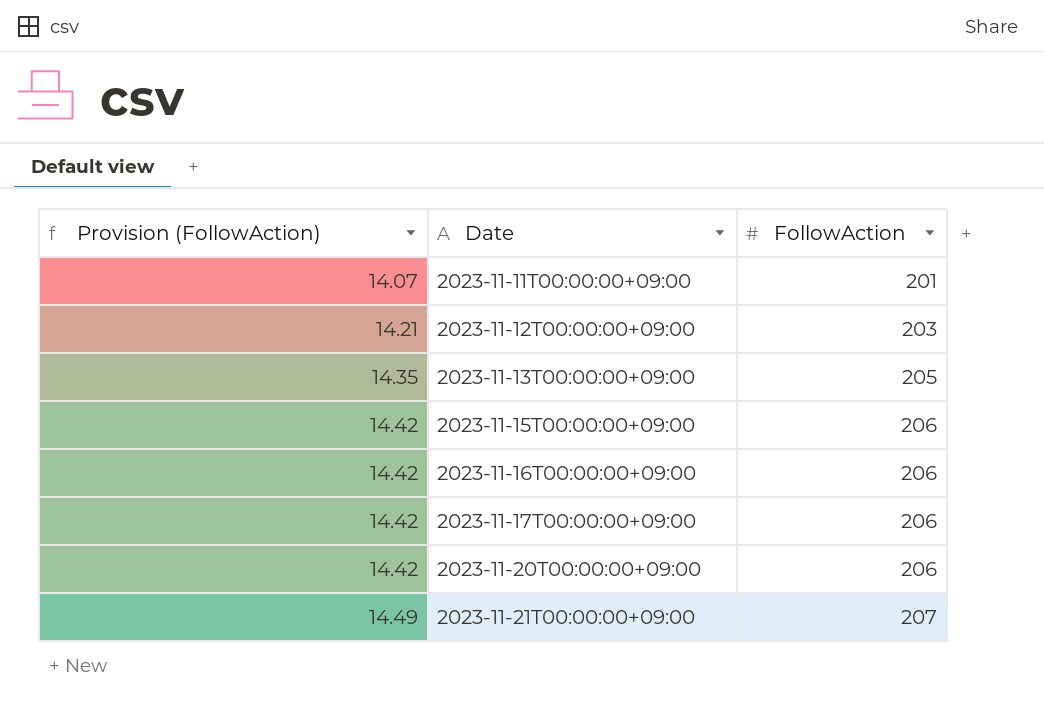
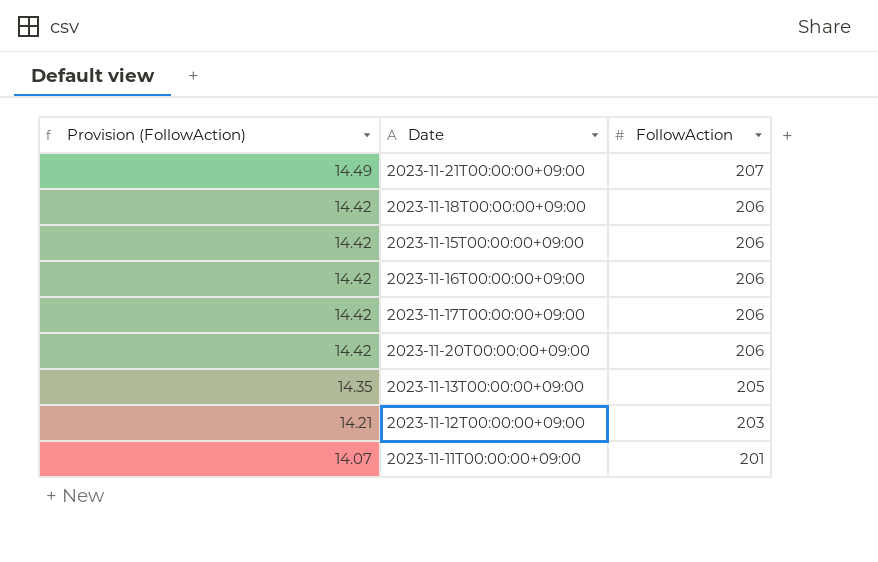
row order: Provision (FollowAction) ascending -> Provision (FollowAction) descending
row 2023-11-18T00:00:00+09:00: none -> 14.42 | 206

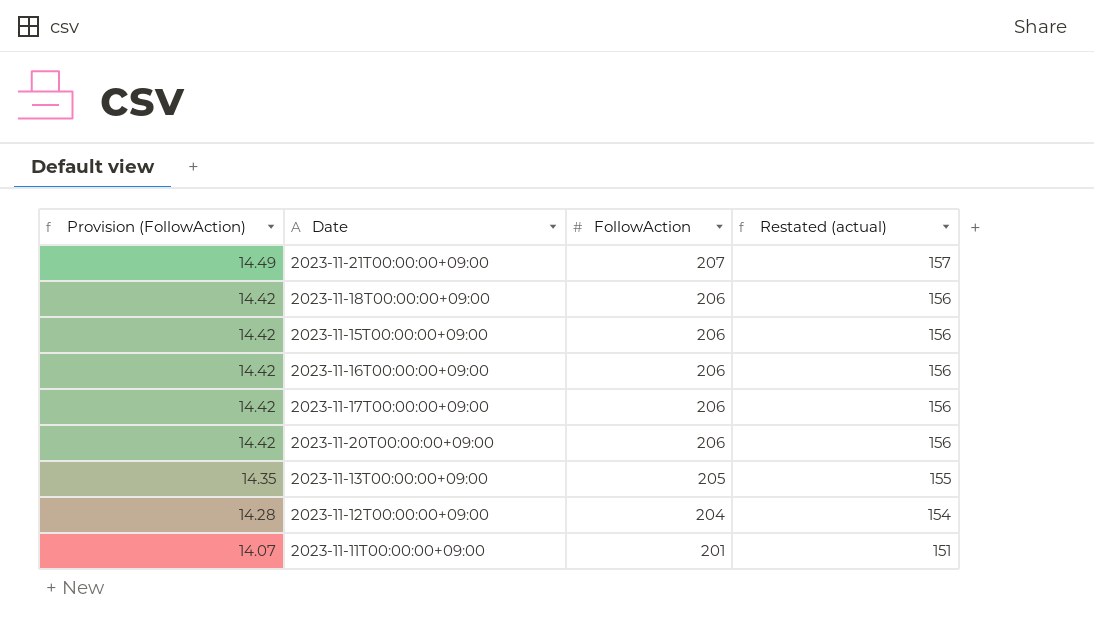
column Restated (actual) | formula: none -> [FollowAction] - 50
2023-11-12T00:00:00+09:00 | Provision (FollowAction): 14.21 -> 14.28
2023-11-12T00:00:00+09:00 | FollowAction: 203 -> 204

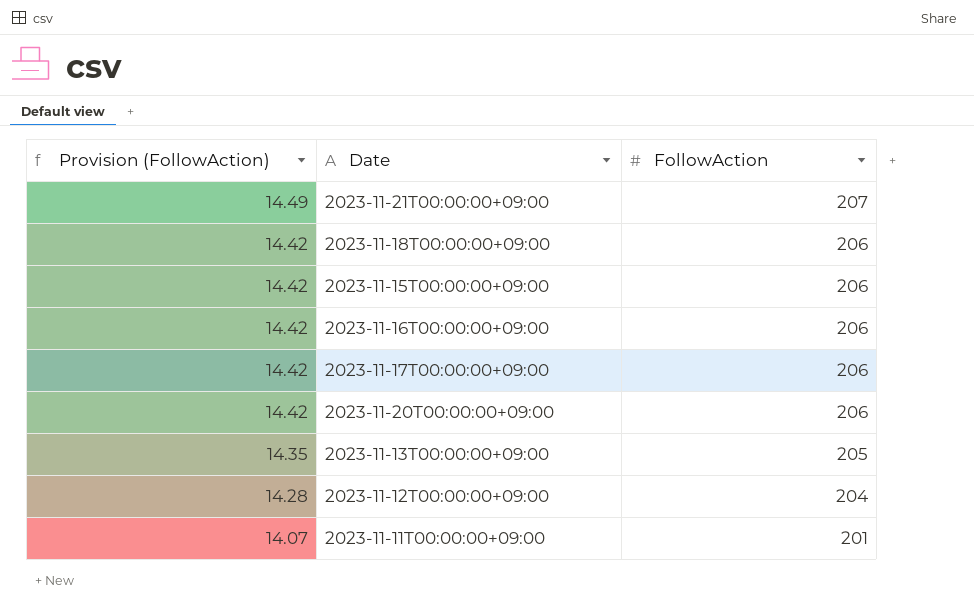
column Restated (actual) | formula: [FollowAction] - 50 -> none

